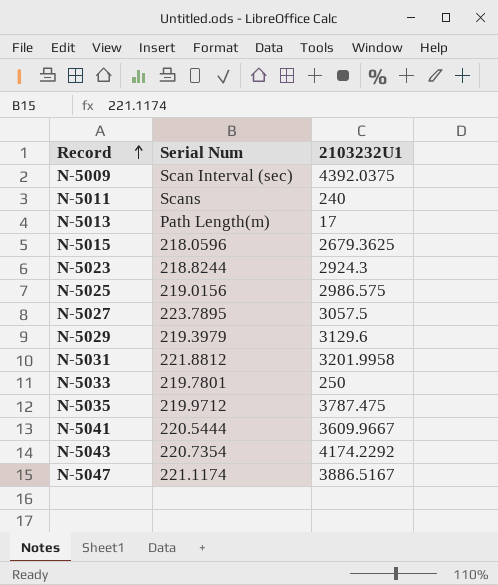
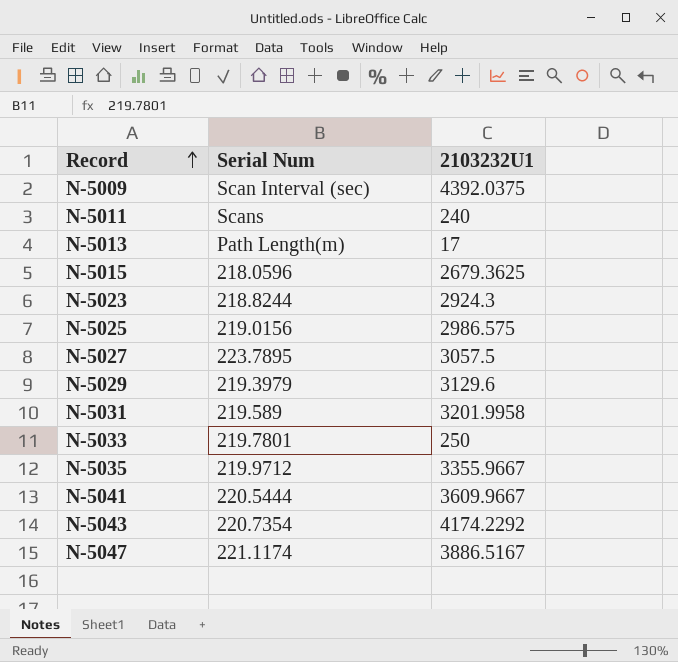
N-5031 | Serial Num: 221.8812 -> 219.589
N-5035 | 2103232U1: 3787.475 -> 3355.9667

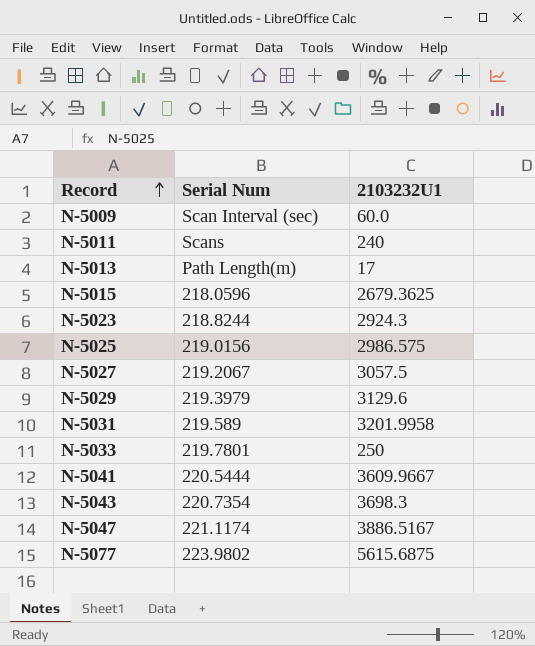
row N-5035: 219.9712 | 3355.9667 -> none
N-5009 | 2103232U1: 4392.0375 -> 60.0
N-5027 | Serial Num: 223.7895 -> 219.2067
N-5043 | 2103232U1: 4174.2292 -> 3698.3
row N-5077: none -> 223.9802 | 5615.6875

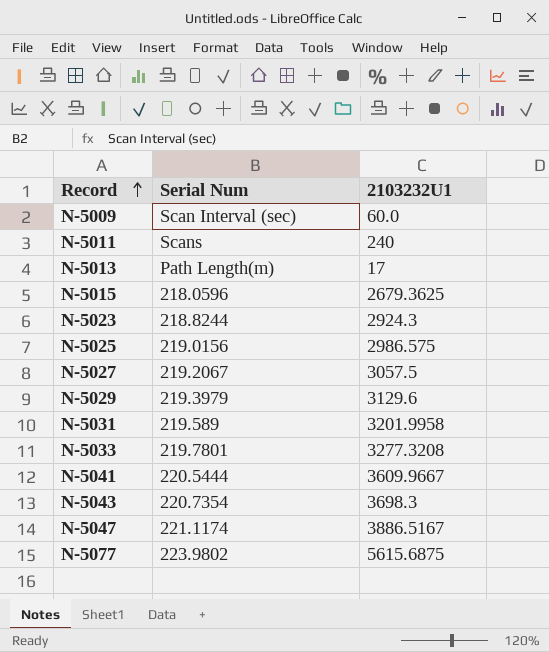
N-5033 | 2103232U1: 250 -> 3277.3208

